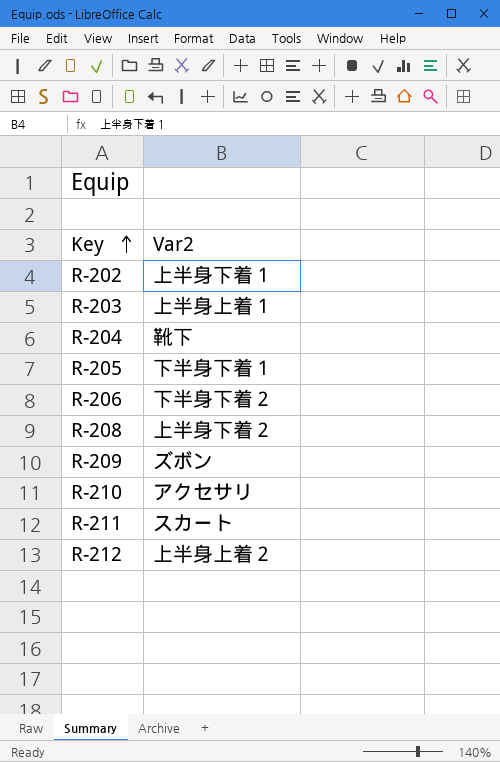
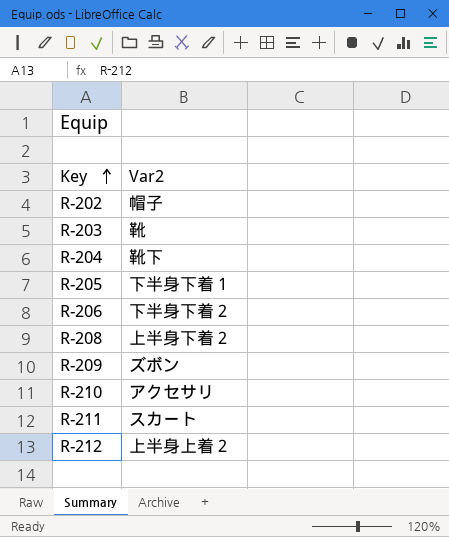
R-202 | Var2: 上半身下着１ -> 帽子
R-203 | Var2: 上半身上着１ -> 靴

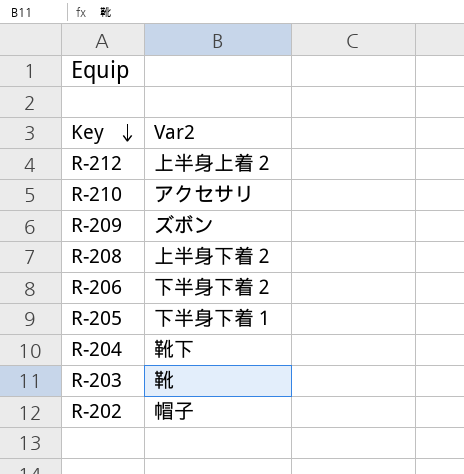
row order: Key ascending -> Key descending
row R-211: スカート -> none

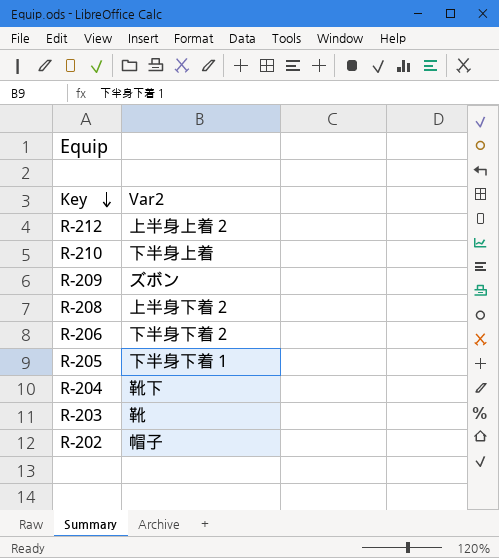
R-210 | Var2: アクセサリ -> 下半身上着

